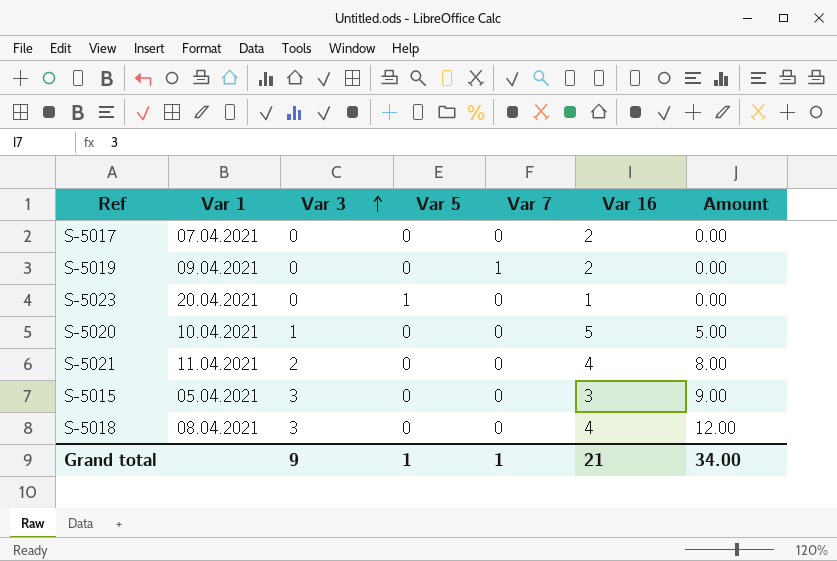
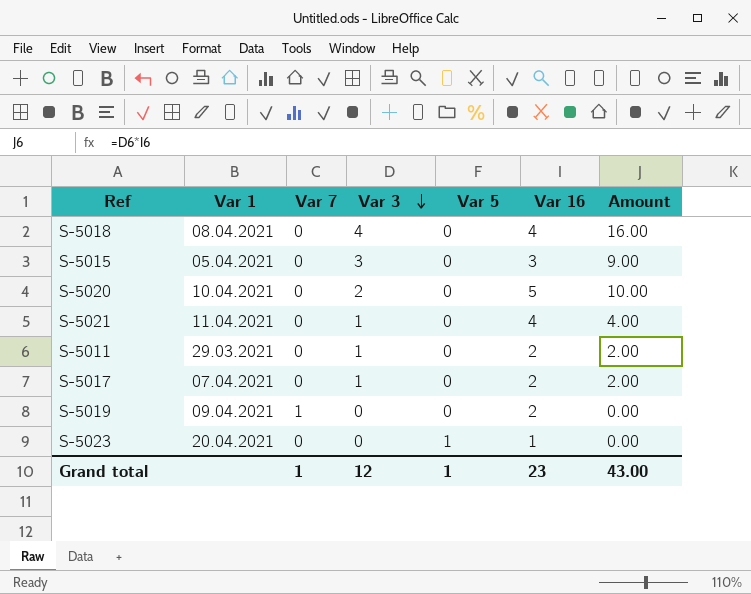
row order: Var 3 ascending -> Var 3 descending
column Var 7 | position: 5 -> 3
S-5018 | Var 3: 3 -> 4
S-5018 | Amount: 12.00 -> 16.00
S-5020 | Var 3: 1 -> 2
S-5020 | Amount: 5.00 -> 10.00
S-5021 | Var 3: 2 -> 1
S-5021 | Amount: 8.00 -> 4.00
row S-5011: none -> 29.03.2021 | 0 | 1 | 0 | 2 | 2.00
S-5017 | Var 3: 0 -> 1
S-5017 | Amount: 0.00 -> 2.00
Grand total | Var 3: 9 -> 12
Grand total | Var 16: 21 -> 23
Grand total | Amount: 34.00 -> 43.00

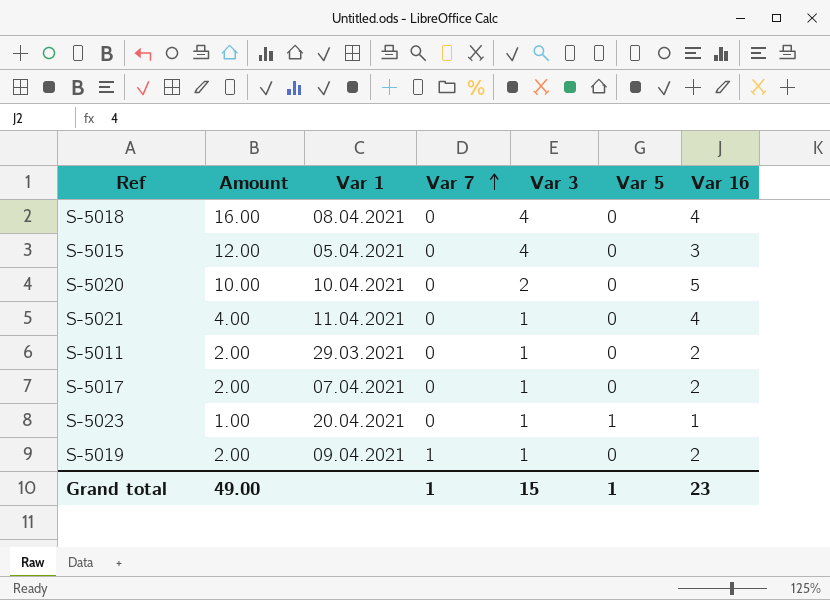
row order: Var 3 descending -> Var 7 ascending
column Amount | position: 7 -> 2
S-5015 | Amount: 9.00 -> 12.00
S-5015 | Var 3: 3 -> 4
S-5023 | Amount: 0.00 -> 1.00
S-5023 | Var 3: 0 -> 1
S-5019 | Amount: 0.00 -> 2.00
S-5019 | Var 3: 0 -> 1
Grand total | Amount: 43.00 -> 49.00
Grand total | Var 3: 12 -> 15

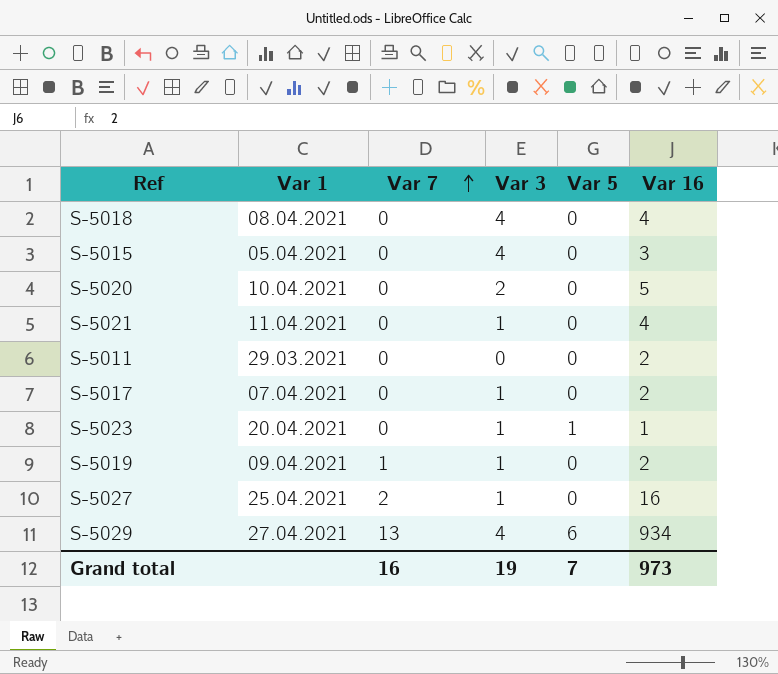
column Amount | formula: [Var 3] * [Var 16] -> none
S-5011 | Var 3: 1 -> 0
row S-5027: none -> 25.04.2021 | 2 | 1 | 0 | 16
row S-5029: none -> 27.04.2021 | 13 | 4 | 6 | 934
Grand total | Var 7: 1 -> 16
Grand total | Var 3: 15 -> 19
Grand total | Var 5: 1 -> 7
Grand total | Var 16: 23 -> 973

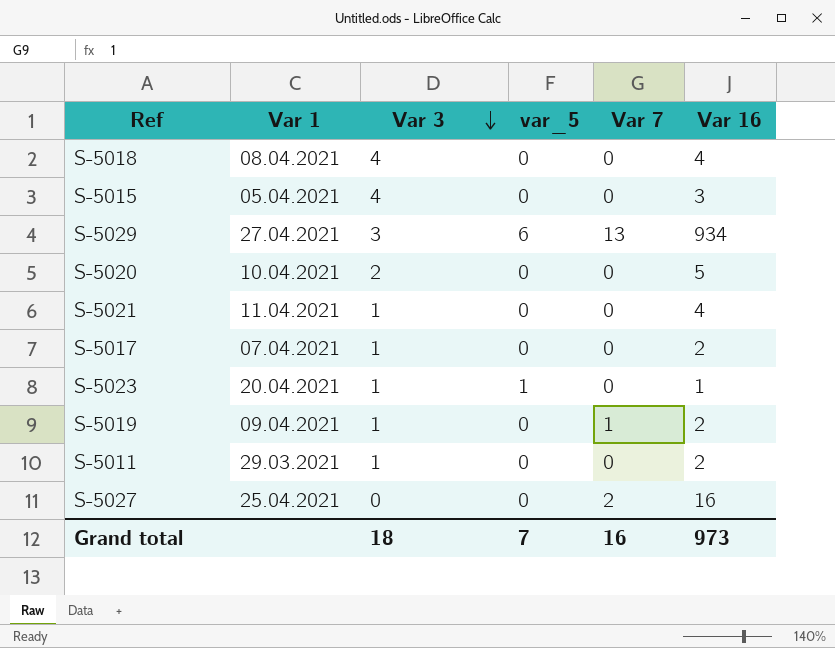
row order: Var 7 ascending -> Var 3 descending
column name: Var 5 -> var_5
column Var 7 | position: 3 -> 5
S-5029 | Var 3: 4 -> 3
S-5011 | Var 3: 0 -> 1
S-5027 | Var 3: 1 -> 0
Grand total | Var 3: 19 -> 18

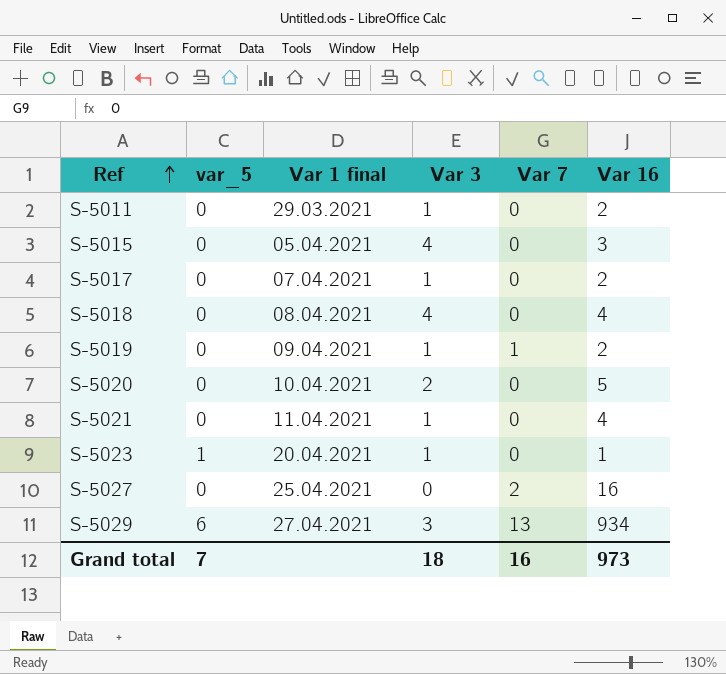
row order: Var 3 descending -> Ref ascending
column var_5 | position: 4 -> 2
column name: Var 1 -> Var 1 final

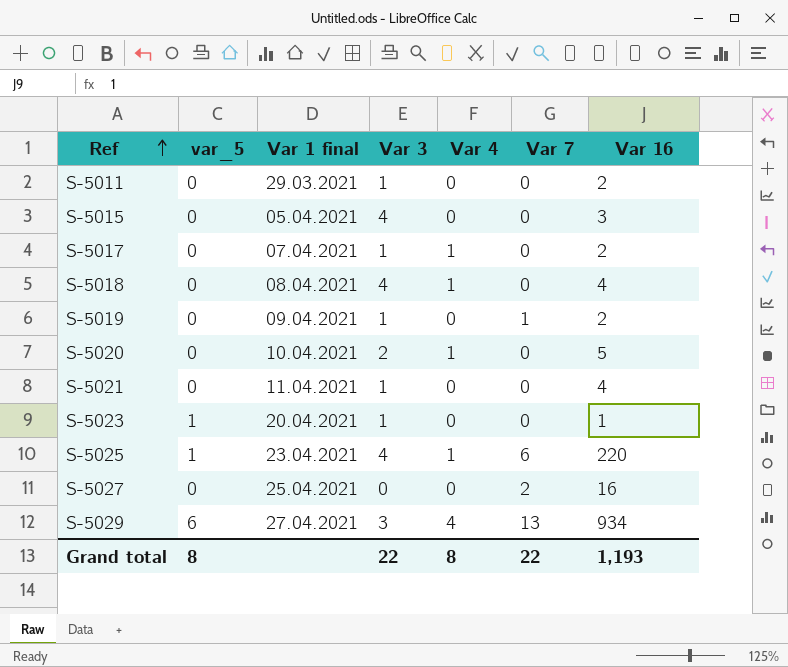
column Var 4 | position: none -> 5
row S-5025: none -> 1 | 23.04.2021 | 4 | 1 | 6 | 220
Grand total | var_5: 7 -> 8
Grand total | Var 3: 18 -> 22
Grand total | Var 7: 16 -> 22
Grand total | Var 16: 973 -> 1,193

